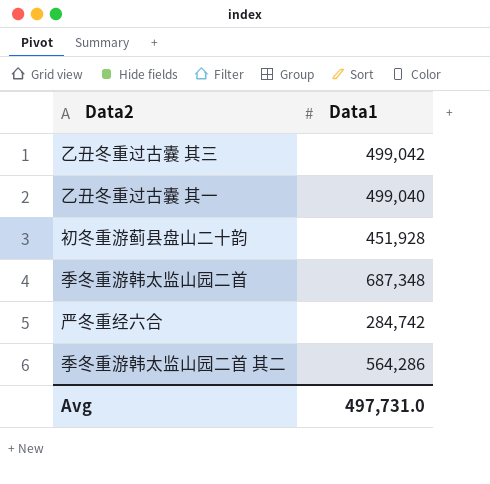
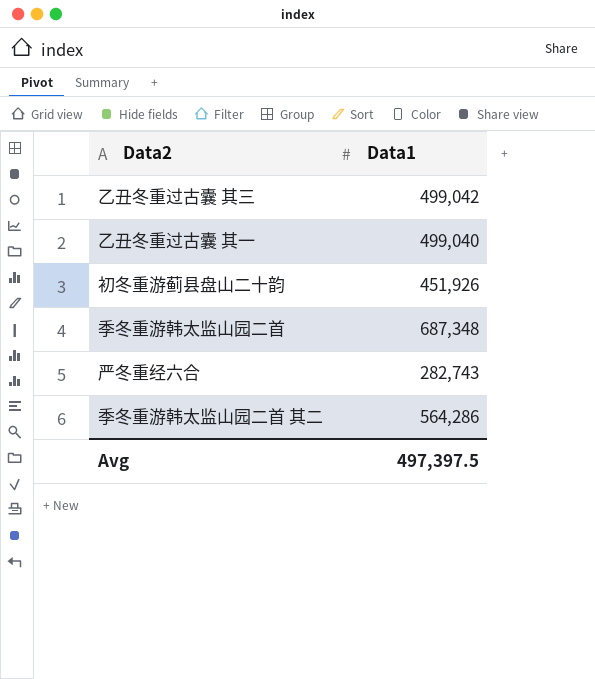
初冬重游蓟县盘山二十韵 | Data1: 451,928 -> 451,926
严冬重经六合 | Data1: 284,742 -> 282,743
Avg | Data1: 497,731.0 -> 497,397.5

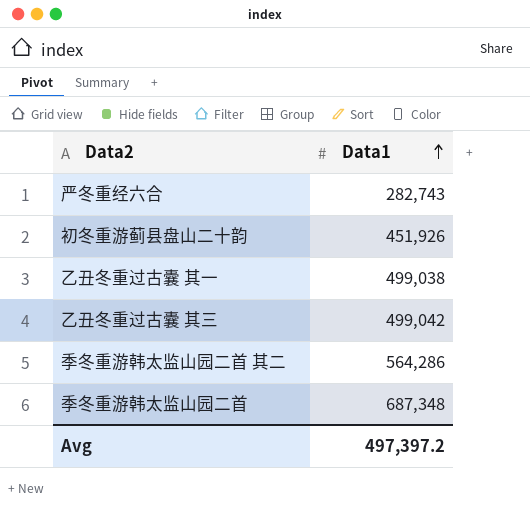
row order: none -> Data1 ascending
乙丑冬重过古囊 其一 | Data1: 499,040 -> 499,038
Avg | Data1: 497,397.5 -> 497,397.2

